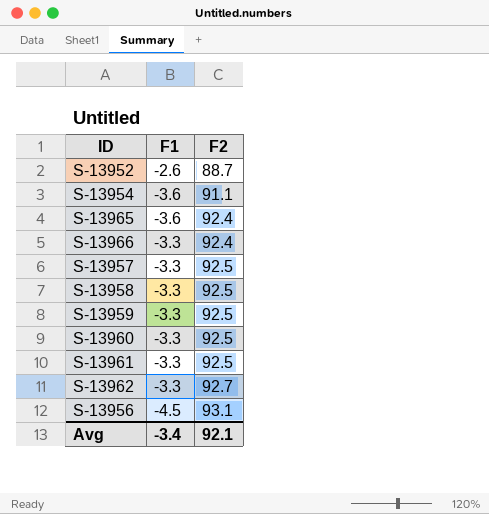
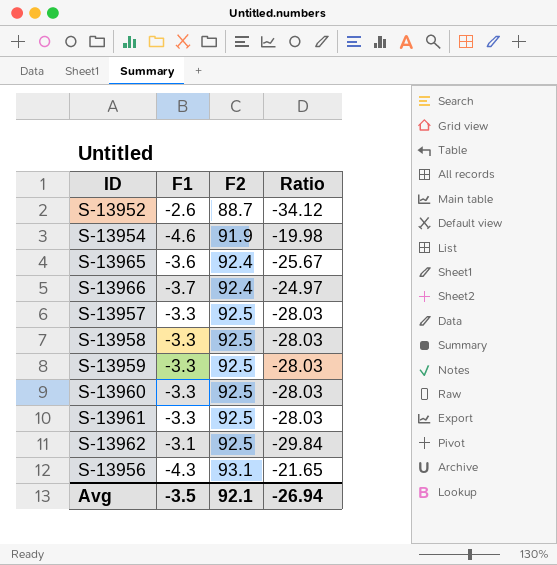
column Ratio | formula: none -> [F2] / [F1]
S-13954 | F1: -3.6 -> -4.6
S-13954 | F2: 91.1 -> 91.9
S-13966 | F1: -3.3 -> -3.7
S-13962 | F1: -3.3 -> -3.1
S-13962 | F2: 92.7 -> 92.5
S-13956 | F1: -4.5 -> -4.3
Avg | F1: -3.4 -> -3.5

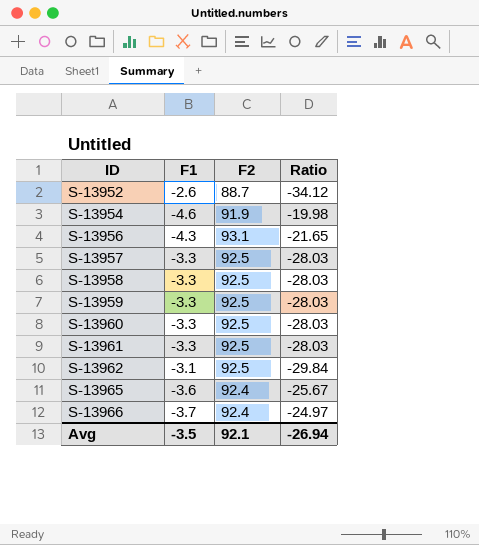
row order: F2 ascending -> ID ascending

